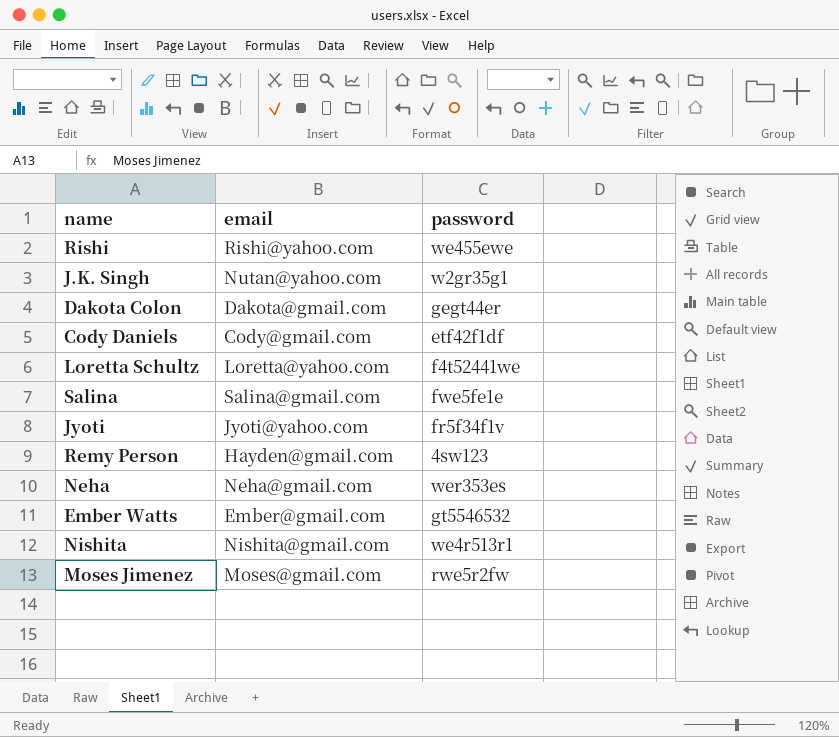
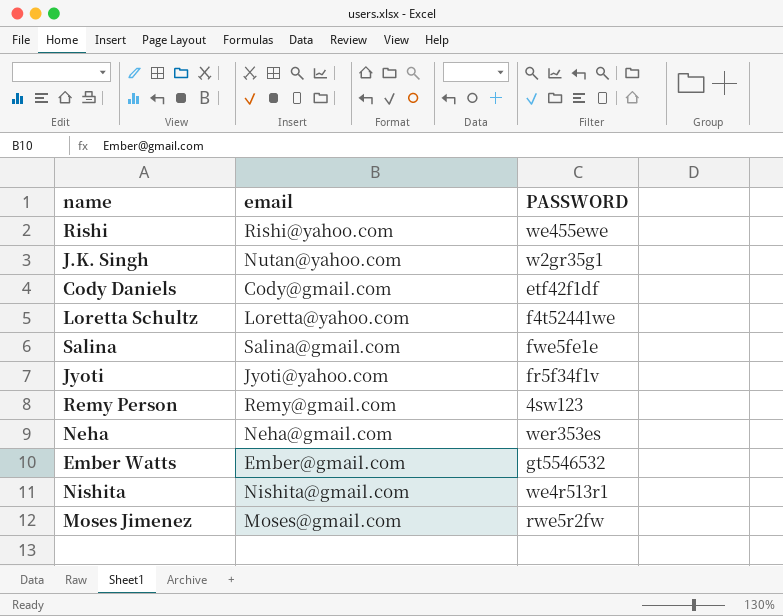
column name: password -> PASSWORD
row Dakota Colon: Dakota@gmail.com | gegt44er -> none
Remy Person | email: Hayden@gmail.com -> Remy@gmail.com

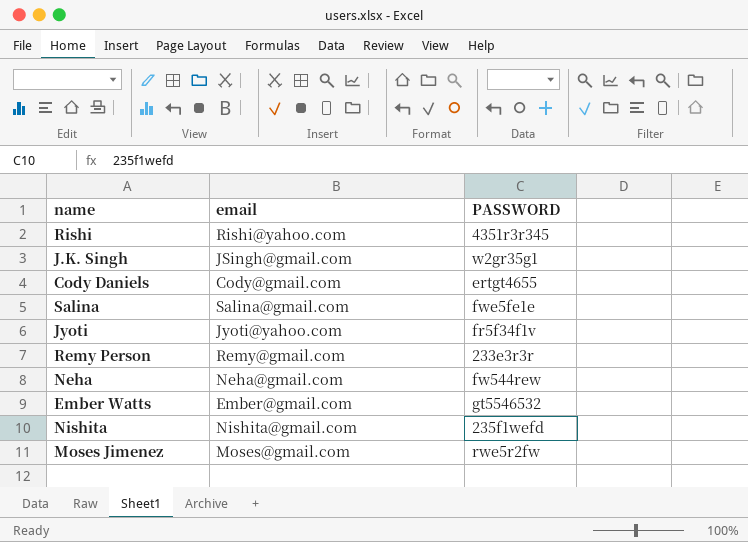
row Loretta Schultz: Loretta@yahoo.com | f4t52441we -> none
Rishi | PASSWORD: we455ewe -> 4351r3r345
J.K. Singh | email: Nutan@yahoo.com -> JSingh@gmail.com
Cody Daniels | PASSWORD: etf42f1df -> ertgt4655
Remy Person | PASSWORD: 4sw123 -> 233e3r3r
Neha | PASSWORD: wer353es -> fw544rew
Nishita | PASSWORD: we4r513r1 -> 235f1wefd

